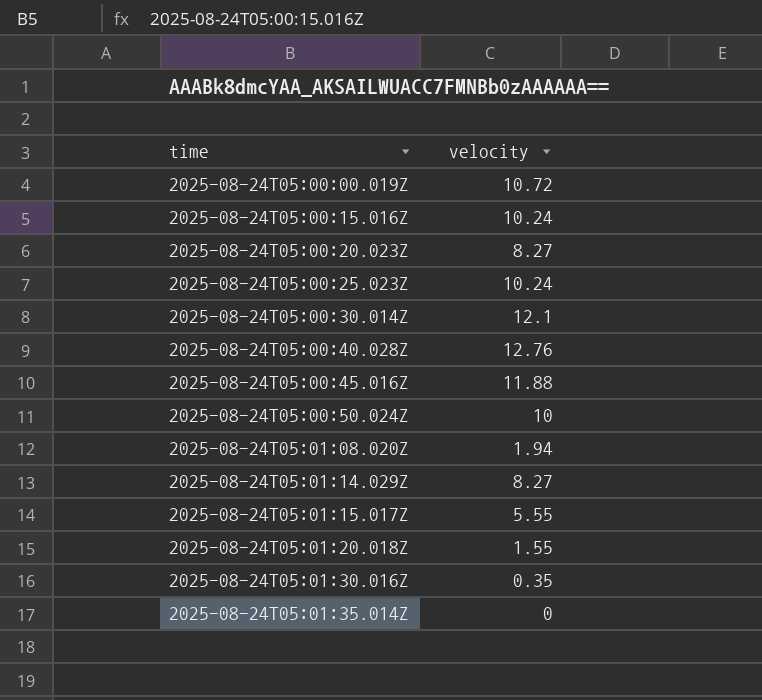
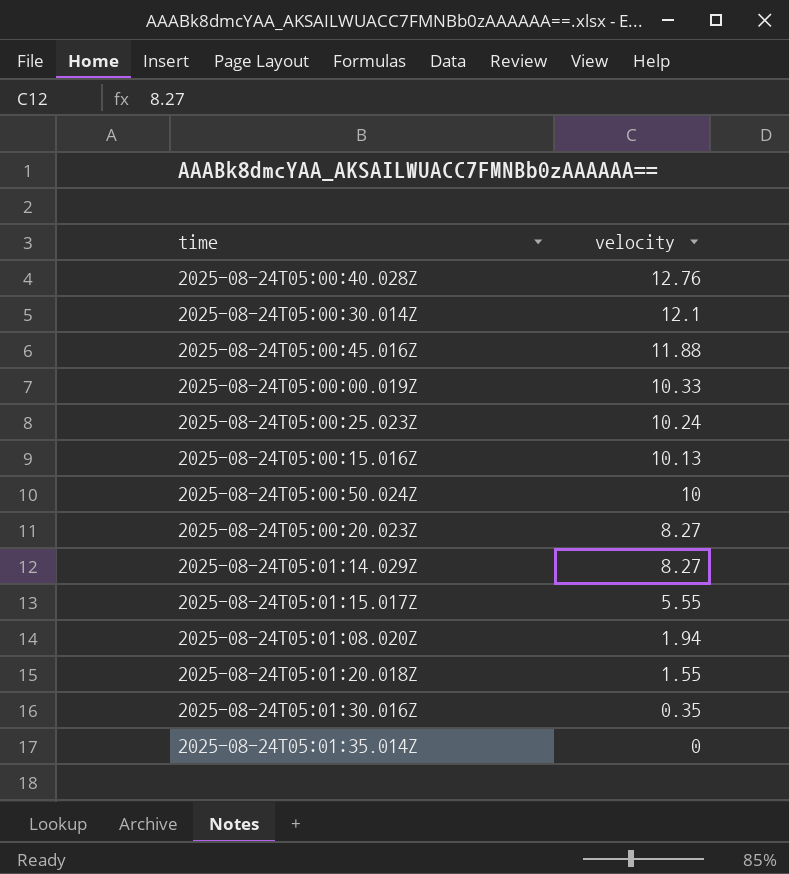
row order: time ascending -> velocity descending
2025-08-24T05:00:00.019Z | velocity: 10.72 -> 10.33
2025-08-24T05:00:15.016Z | velocity: 10.24 -> 10.13

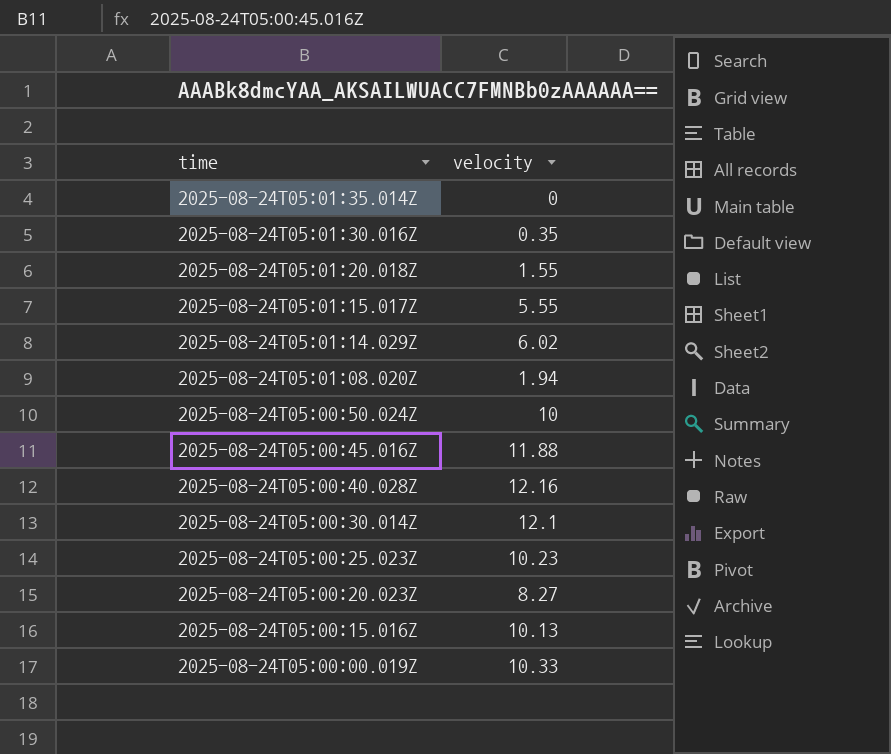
row order: velocity descending -> time descending
2025-08-24T05:01:14.029Z | velocity: 8.27 -> 6.02
2025-08-24T05:00:40.028Z | velocity: 12.76 -> 12.16
2025-08-24T05:00:25.023Z | velocity: 10.24 -> 10.23

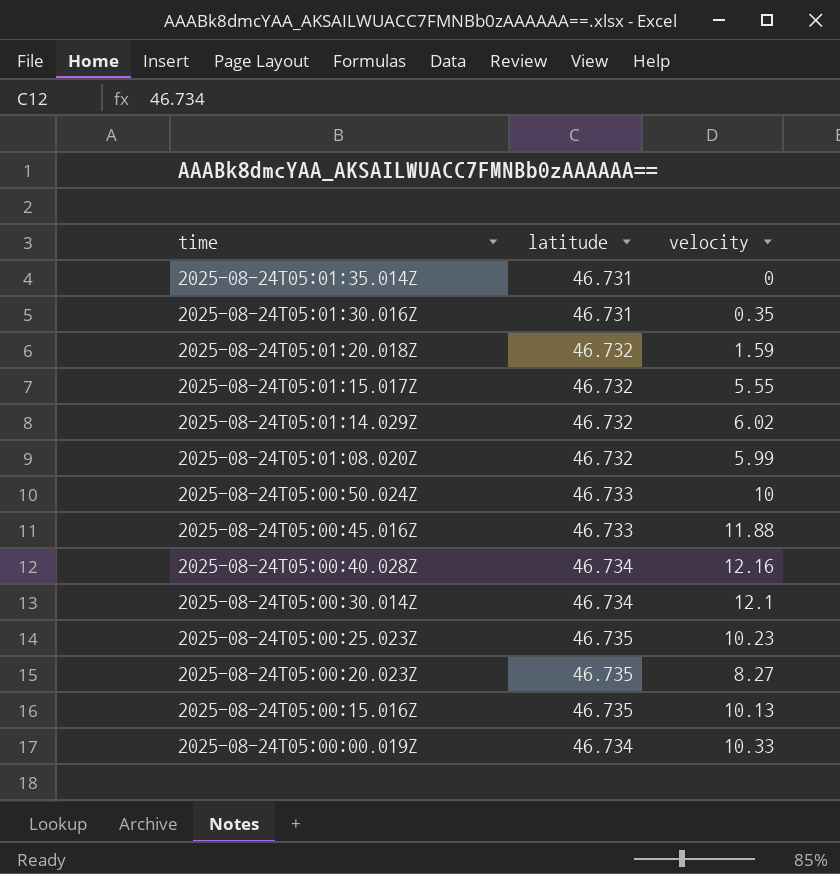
column latitude | position: none -> 2
2025-08-24T05:01:20.018Z | velocity: 1.55 -> 1.59
2025-08-24T05:01:08.020Z | velocity: 1.94 -> 5.99

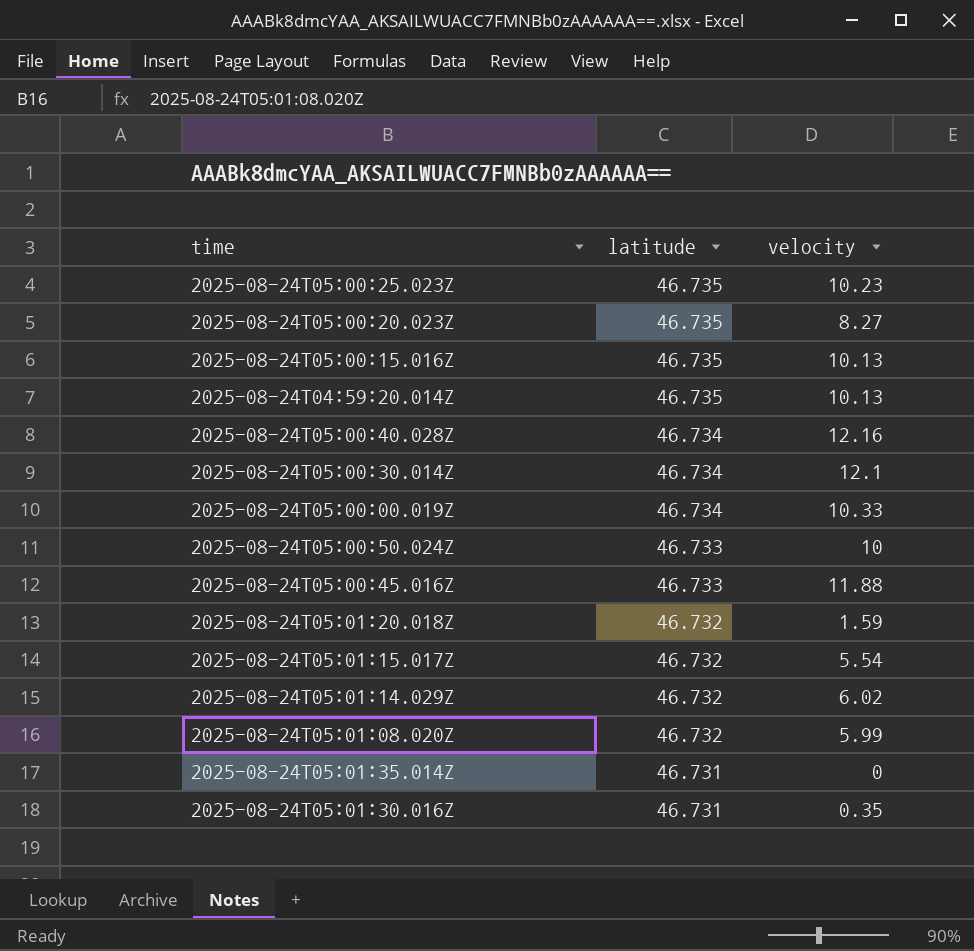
row order: time descending -> latitude descending
row 2025-08-24T04:59:20.014Z: none -> 46.735 | 10.13
2025-08-24T05:01:15.017Z | velocity: 5.55 -> 5.54

